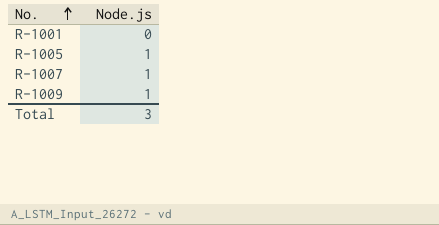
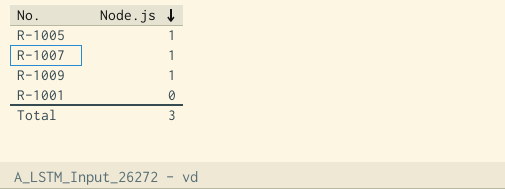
row order: No. ascending -> Node.js descending

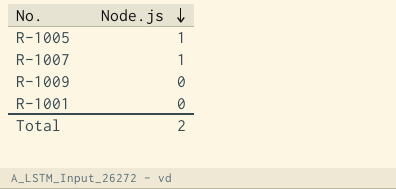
R-1009 | Node.js: 1 -> 0
Total | Node.js: 3 -> 2

